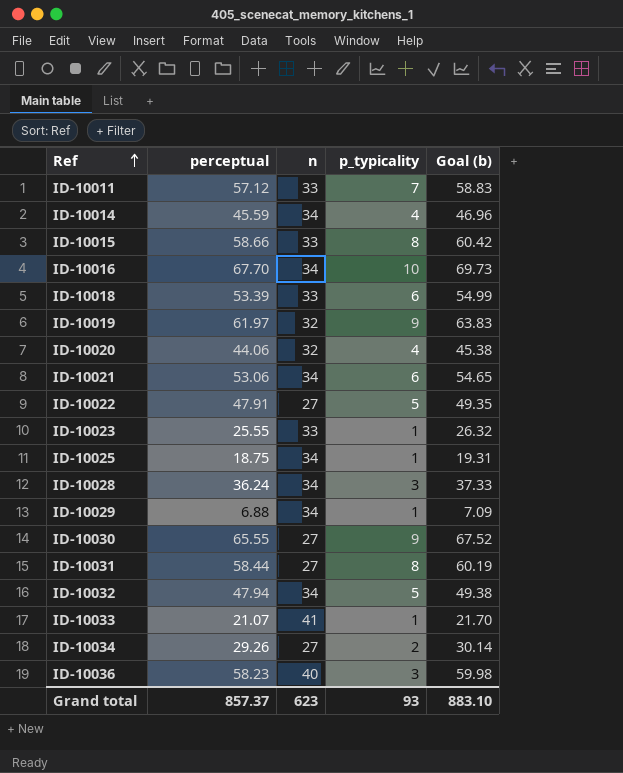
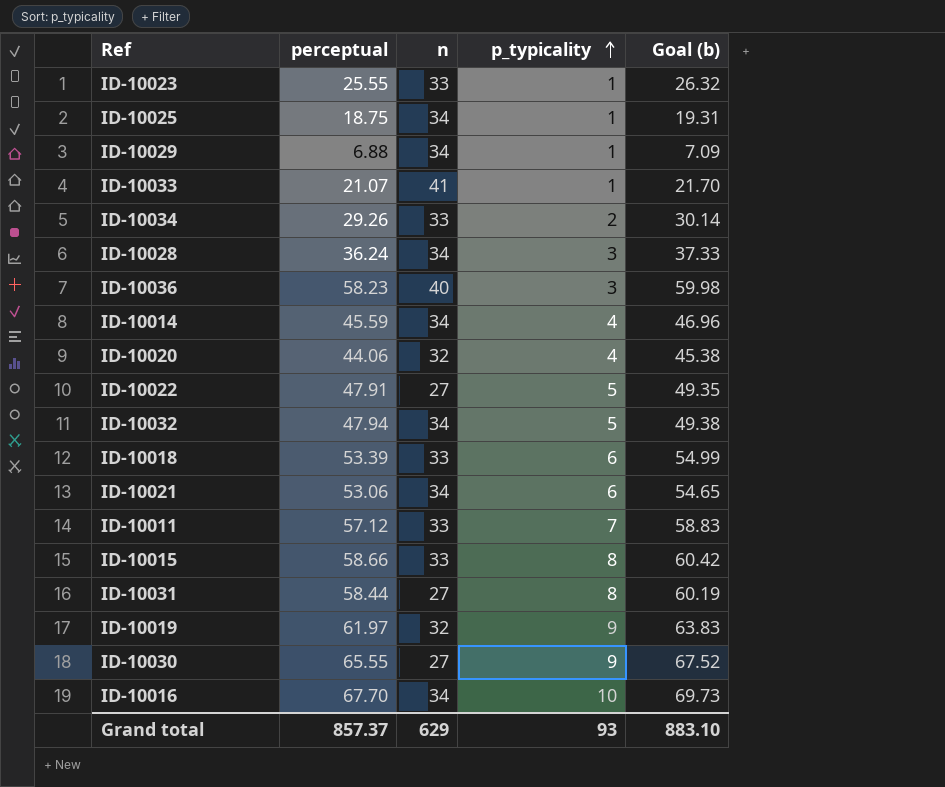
row order: Ref ascending -> p_typicality ascending
ID-10034 | n: 27 -> 33
Grand total | n: 623 -> 629

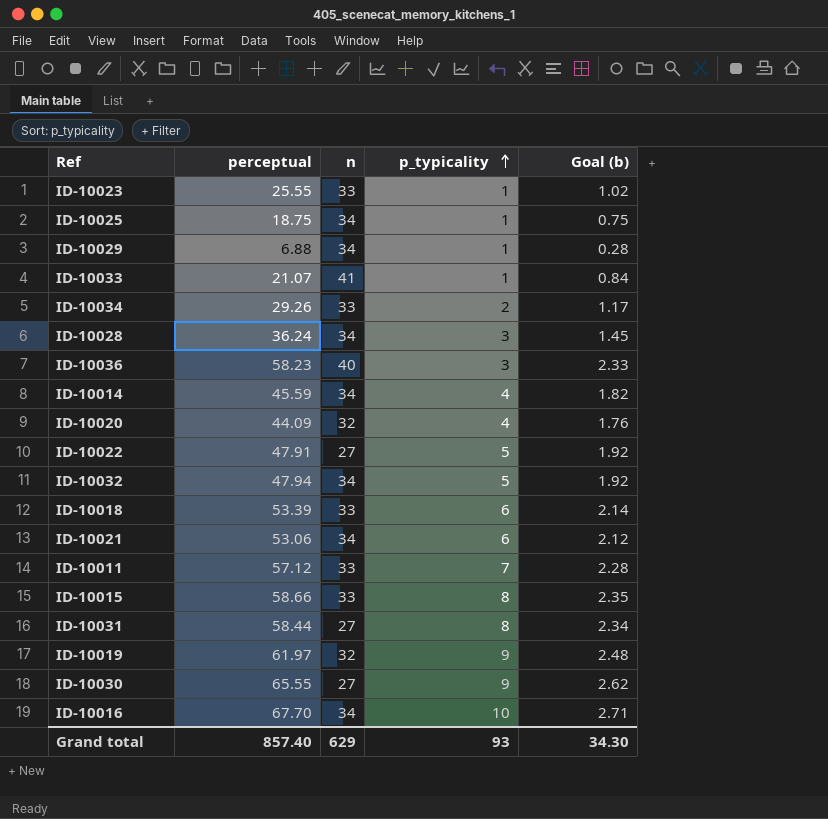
column Goal (b) | formula: [perceptual] * 1.03 -> [perceptual] * 0.04
ID-10020 | perceptual: 44.06 -> 44.09
Grand total | perceptual: 857.37 -> 857.40
Grand total | Goal (b): 883.10 -> 34.30

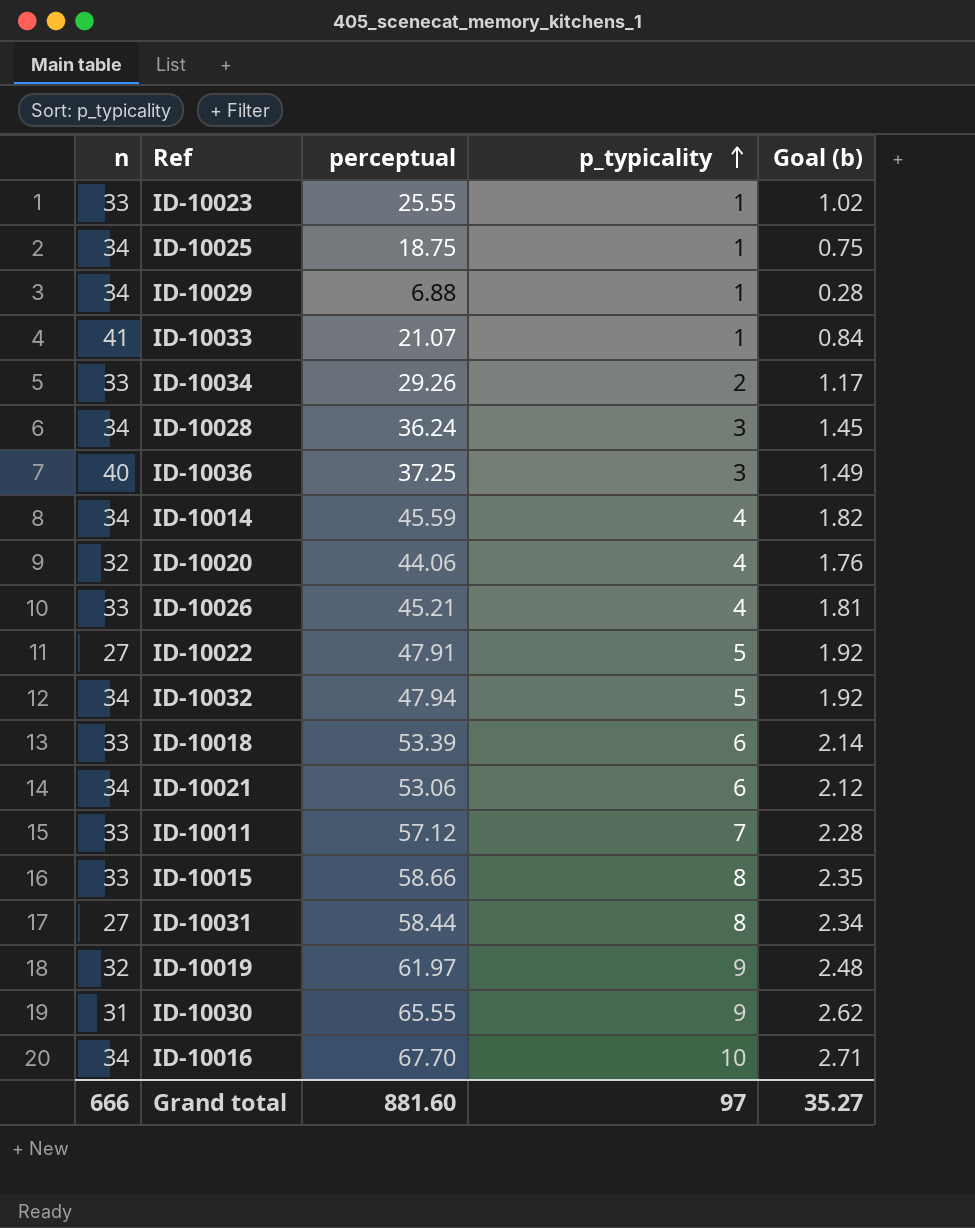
column n | position: 3 -> 1
ID-10036 | perceptual: 58.23 -> 37.25
ID-10036 | Goal (b): 2.33 -> 1.49
ID-10020 | perceptual: 44.09 -> 44.06
row ID-10026: none -> 33 | 45.21 | 4 | 1.81
ID-10030 | n: 27 -> 31
Grand total | n: 629 -> 666
Grand total | perceptual: 857.40 -> 881.60
Grand total | p_typicality: 93 -> 97
Grand total | Goal (b): 34.30 -> 35.27

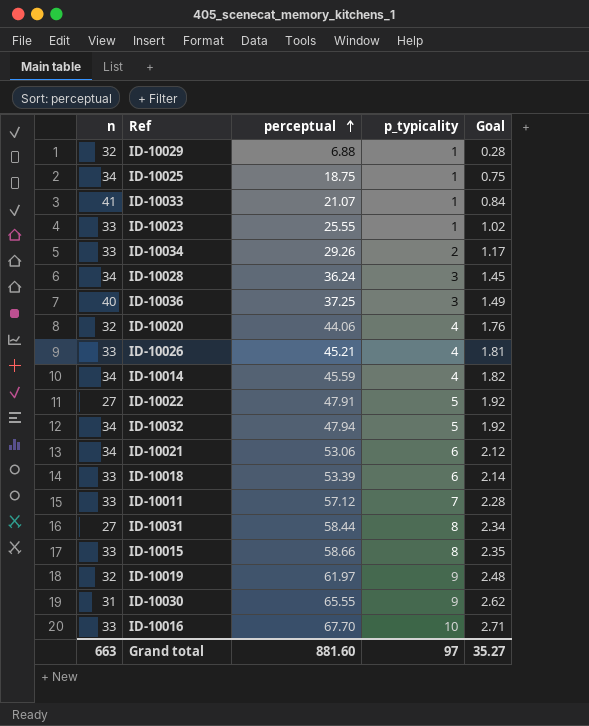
row order: p_typicality ascending -> perceptual ascending
column name: Goal (b) -> Goal
ID-10029 | n: 34 -> 32
ID-10016 | n: 34 -> 33
Grand total | n: 666 -> 663

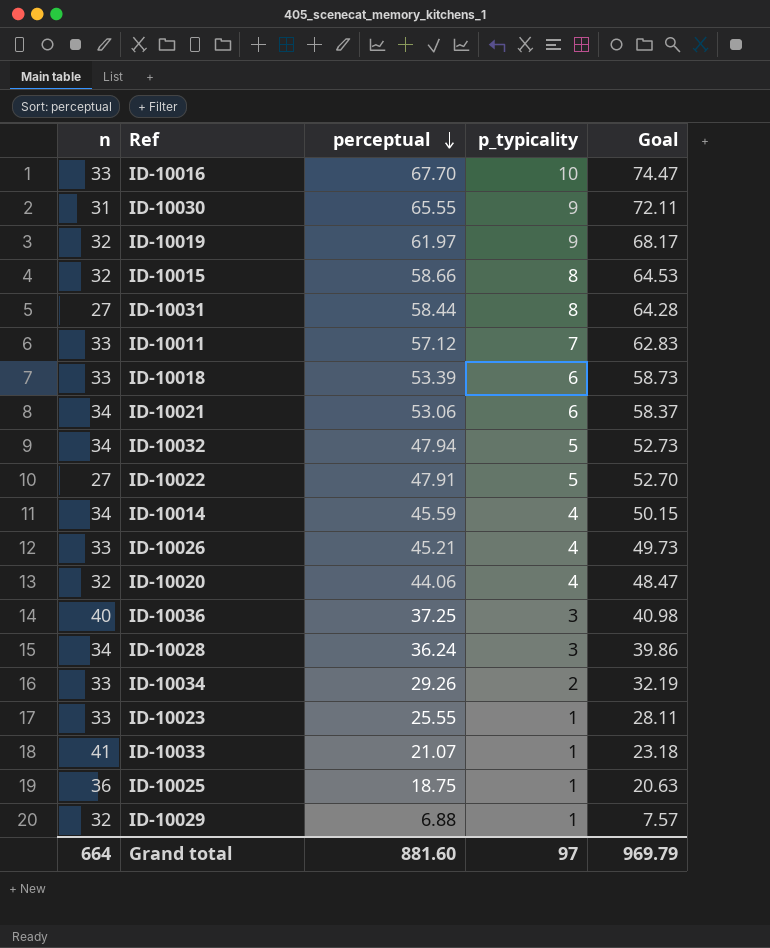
row order: perceptual ascending -> perceptual descending
column Goal | formula: [perceptual] * 0.04 -> [perceptual] * 1.1
ID-10015 | n: 33 -> 32
ID-10025 | n: 34 -> 36
Grand total | n: 663 -> 664
Grand total | Goal: 35.27 -> 969.79

